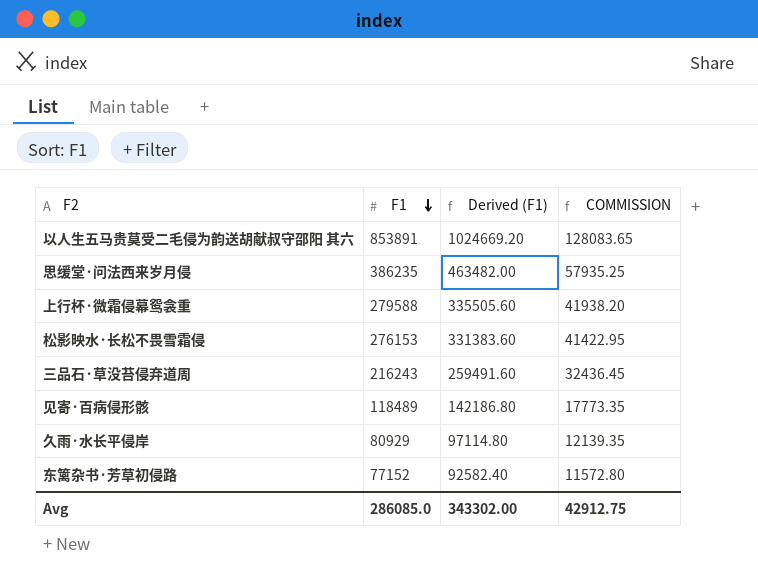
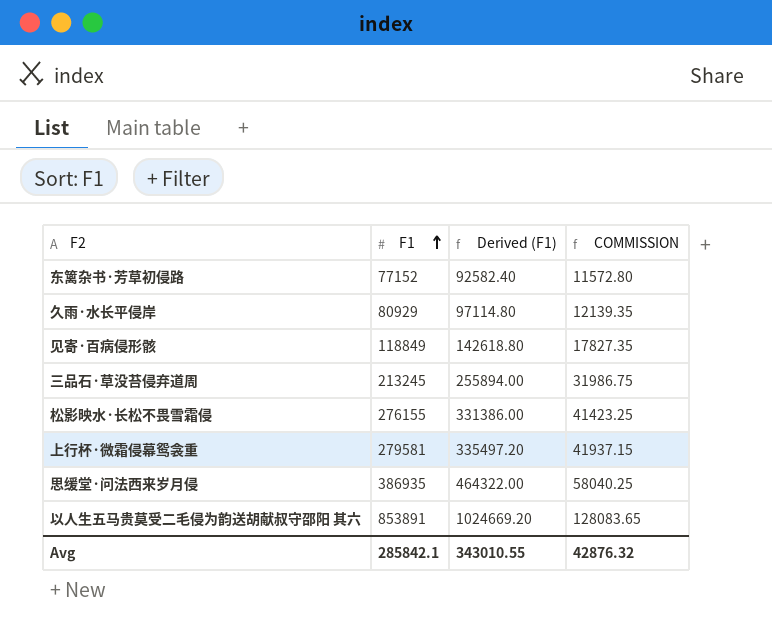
row order: F1 descending -> F1 ascending
见寄·百病侵形骸 | F1: 118489 -> 118849
见寄·百病侵形骸 | Derived (F1): 142186.80 -> 142618.80
见寄·百病侵形骸 | COMMISSION: 17773.35 -> 17827.35
三品石·草没苔侵弃道周 | F1: 216243 -> 213245
三品石·草没苔侵弃道周 | Derived (F1): 259491.60 -> 255894.00
三品石·草没苔侵弃道周 | COMMISSION: 32436.45 -> 31986.75
松影映水·长松不畏雪霜侵 | F1: 276153 -> 276155
松影映水·长松不畏雪霜侵 | Derived (F1): 331383.60 -> 331386.00
松影映水·长松不畏雪霜侵 | COMMISSION: 41422.95 -> 41423.25
上行杯·微霜侵幕鸳衾重 | F1: 279588 -> 279581
上行杯·微霜侵幕鸳衾重 | Derived (F1): 335505.60 -> 335497.20
上行杯·微霜侵幕鸳衾重 | COMMISSION: 41938.20 -> 41937.15
思缓堂·问法西来岁月侵 | F1: 386235 -> 386935
思缓堂·问法西来岁月侵 | Derived (F1): 463482.00 -> 464322.00
思缓堂·问法西来岁月侵 | COMMISSION: 57935.25 -> 58040.25
Avg | F1: 286085.0 -> 285842.1
Avg | Derived (F1): 343302.00 -> 343010.55
Avg | COMMISSION: 42912.75 -> 42876.32

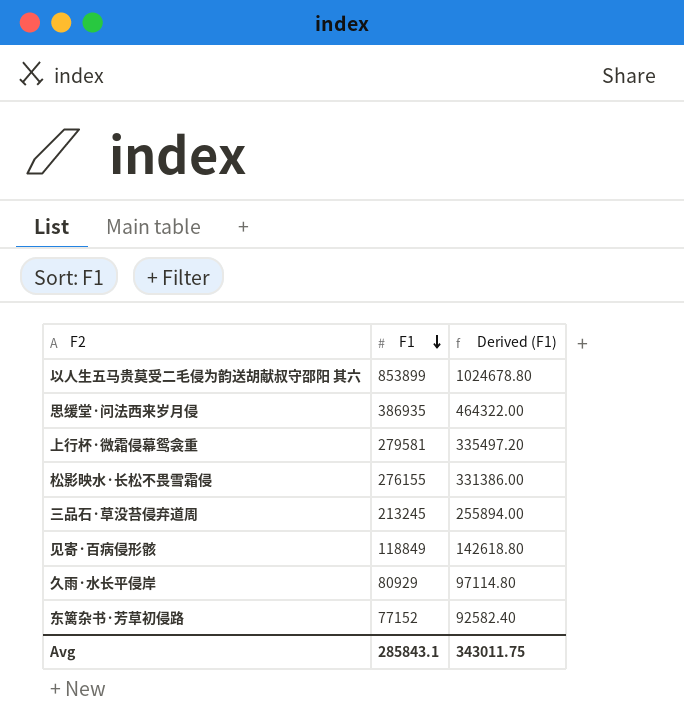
row order: F1 ascending -> F1 descending
column COMMISSION | formula: [F1] * 0.15 -> none
以人生五马贵莫受二毛侵为韵送胡献叔守邵阳 其六 | F1: 853891 -> 853899
以人生五马贵莫受二毛侵为韵送胡献叔守邵阳 其六 | Derived (F1): 1024669.20 -> 1024678.80
Avg | F1: 285842.1 -> 285843.1
Avg | Derived (F1): 343010.55 -> 343011.75

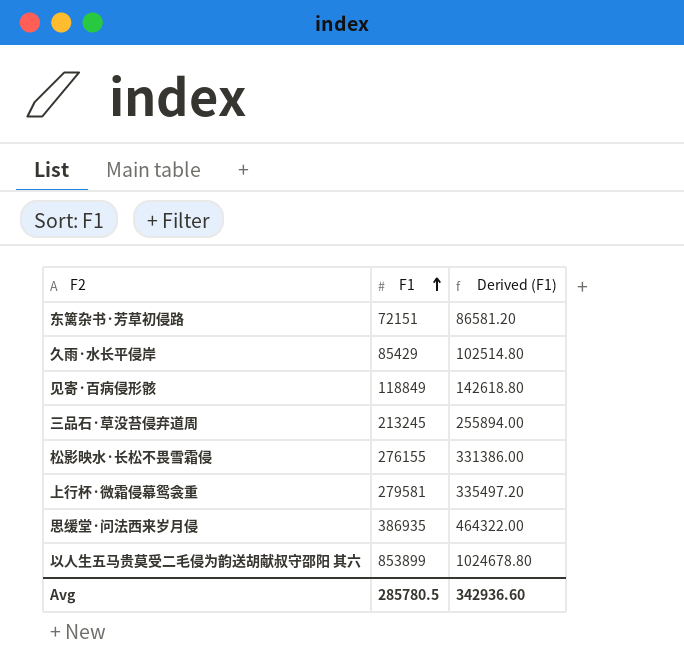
row order: F1 descending -> F1 ascending
东篱杂书·芳草初侵路 | F1: 77152 -> 72151
东篱杂书·芳草初侵路 | Derived (F1): 92582.40 -> 86581.20
久雨·水长平侵岸 | F1: 80929 -> 85429
久雨·水长平侵岸 | Derived (F1): 97114.80 -> 102514.80
Avg | F1: 285843.1 -> 285780.5
Avg | Derived (F1): 343011.75 -> 342936.60

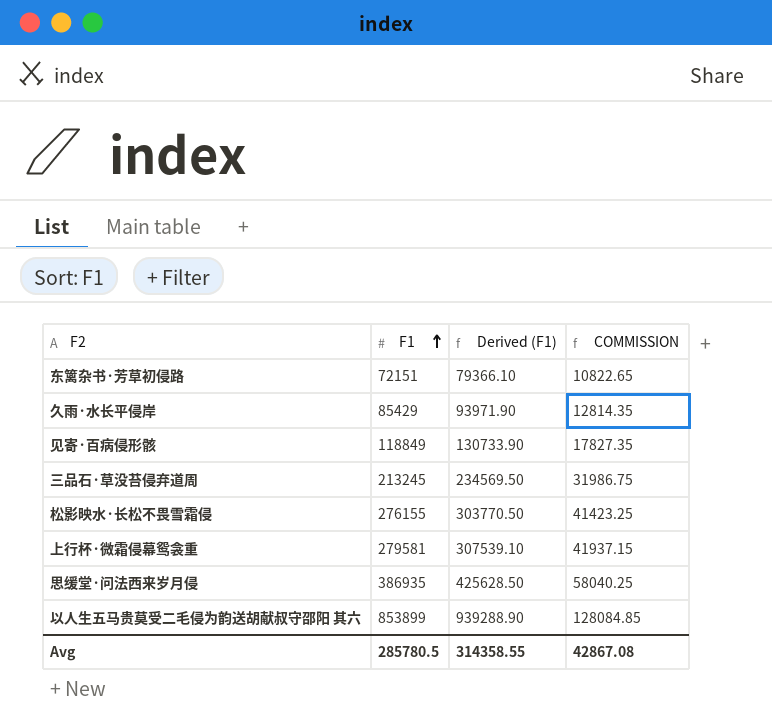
column Derived (F1) | formula: [F1] * 1.2 -> [F1] * 1.1
column COMMISSION | formula: none -> [F1] * 0.15
Avg | Derived (F1): 342936.60 -> 314358.55

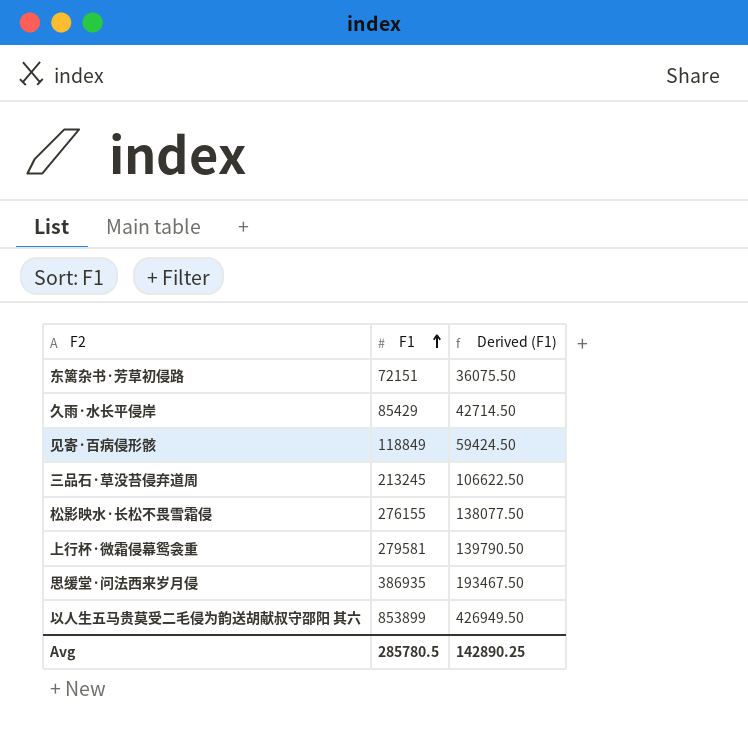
column COMMISSION | formula: [F1] * 0.15 -> none
column Derived (F1) | formula: [F1] * 1.1 -> [F1] * 0.5
Avg | Derived (F1): 314358.55 -> 142890.25

